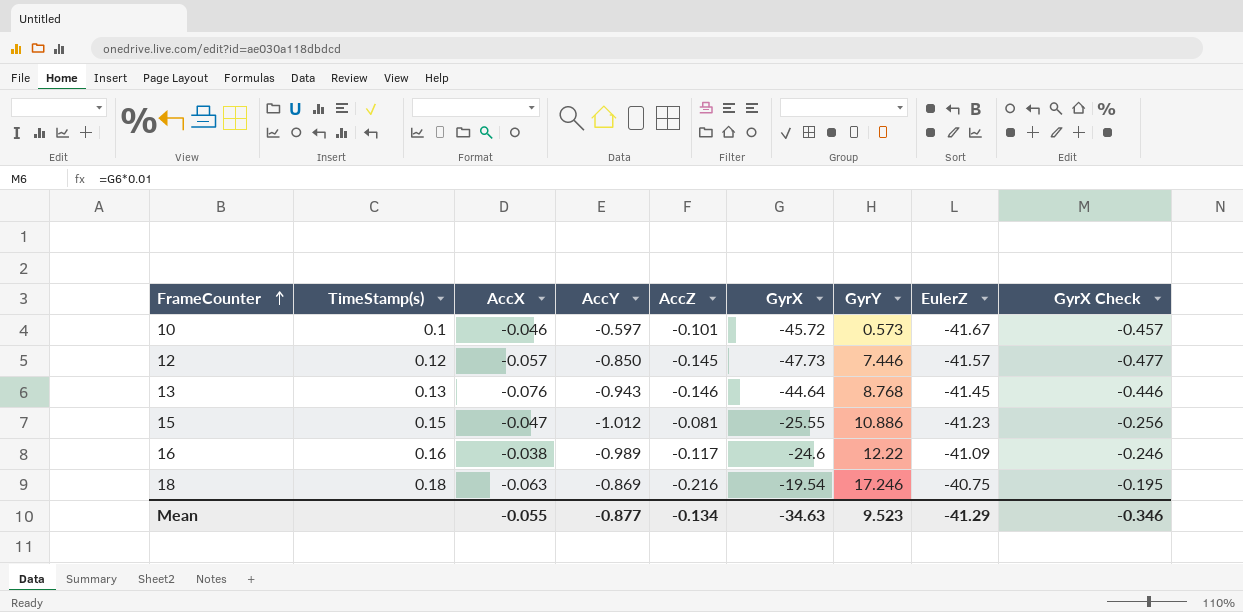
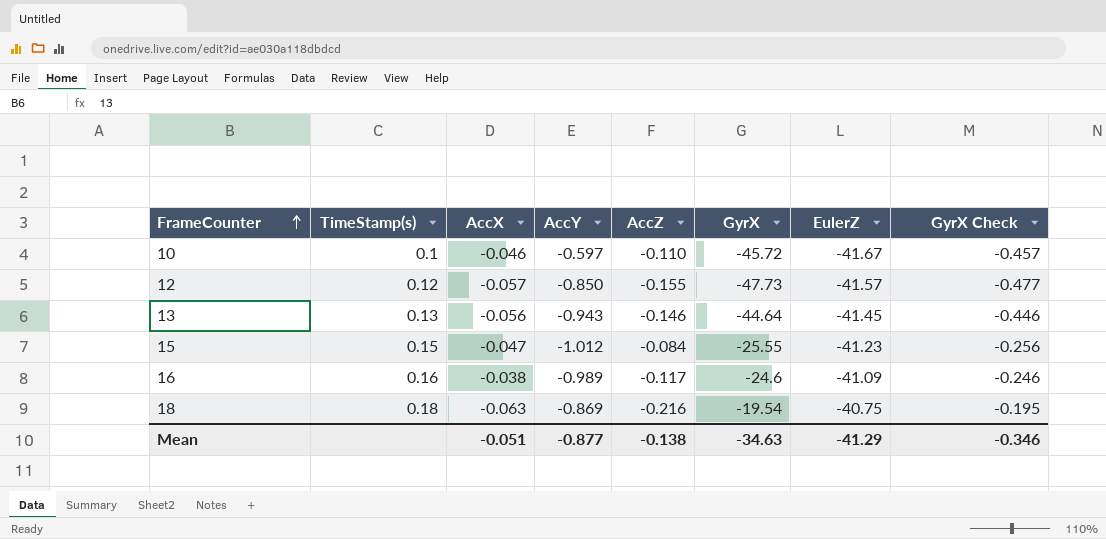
column GyrY | position: 7 -> none
10 | AccZ: -0.101 -> -0.110
12 | AccZ: -0.145 -> -0.155
13 | AccX: -0.076 -> -0.056
15 | AccZ: -0.081 -> -0.084
Mean | AccX: -0.055 -> -0.051
Mean | AccZ: -0.134 -> -0.138

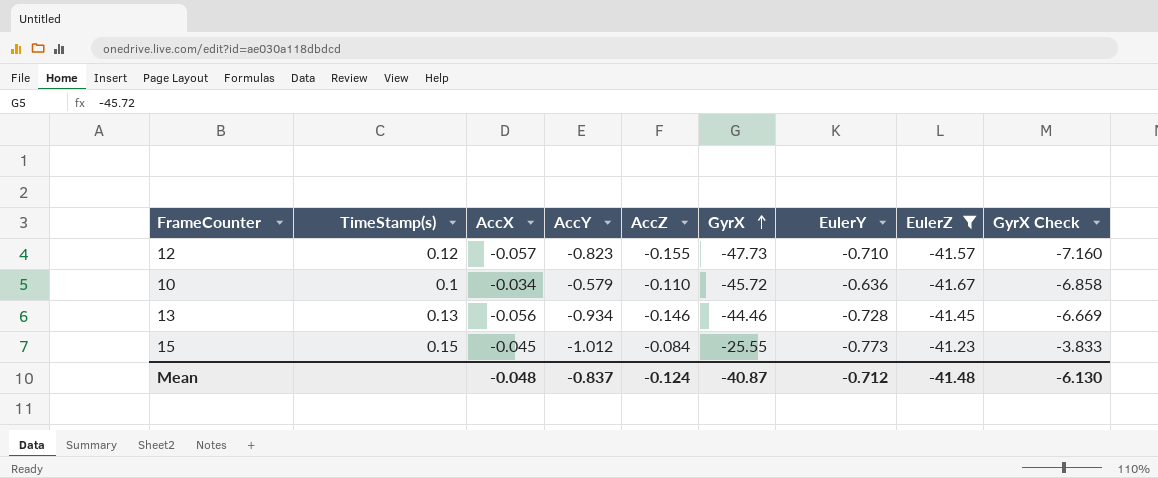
filter: none -> EulerZ <= -41.23
row order: FrameCounter ascending -> GyrX ascending
column EulerY | position: none -> 7
column GyrX Check | formula: [GyrX] * 0.01 -> [GyrX] * 0.15
12 | AccY: -0.850 -> -0.823
10 | AccX: -0.046 -> -0.034
10 | AccY: -0.597 -> -0.579
13 | AccY: -0.943 -> -0.934
13 | GyrX: -44.64 -> -44.46
15 | AccX: -0.047 -> -0.045
Mean | AccX: -0.051 -> -0.048
Mean | AccY: -0.877 -> -0.837
Mean | AccZ: -0.138 -> -0.124
Mean | GyrX: -34.63 -> -40.87
Mean | EulerZ: -41.29 -> -41.48
Mean | GyrX Check: -0.346 -> -6.130

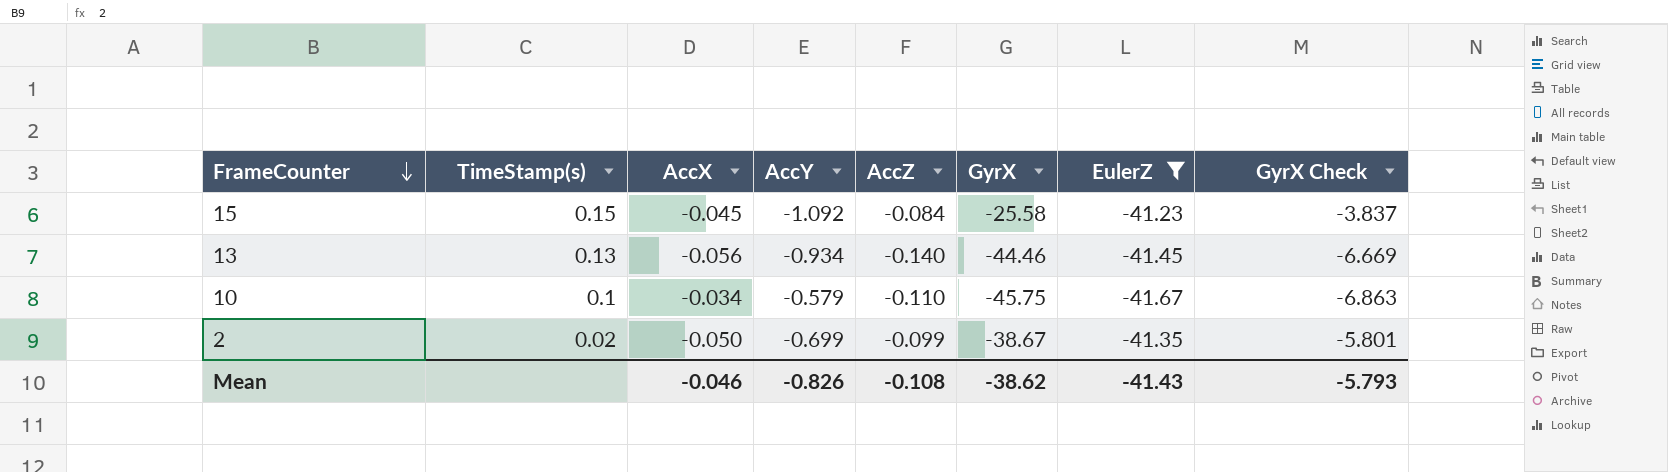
row order: GyrX ascending -> FrameCounter descending
column EulerY | position: 7 -> none
row 12: 0.12 | -0.057 | -0.823 | -0.155 | -47.73 | -0.710 | -41.57 | -7.160 -> none
15 | AccY: -1.012 -> -1.092
15 | GyrX: -25.55 -> -25.58
15 | GyrX Check: -3.833 -> -3.837
13 | AccZ: -0.146 -> -0.140
10 | GyrX: -45.72 -> -45.75
10 | GyrX Check: -6.858 -> -6.863
row 2: none -> 0.02 | -0.050 | -0.699 | -0.099 | -38.67 | -41.35 | -5.801
Mean | AccX: -0.048 -> -0.046
Mean | AccY: -0.837 -> -0.826
Mean | AccZ: -0.124 -> -0.108
Mean | GyrX: -40.87 -> -38.62
Mean | EulerZ: -41.48 -> -41.43
Mean | GyrX Check: -6.130 -> -5.793

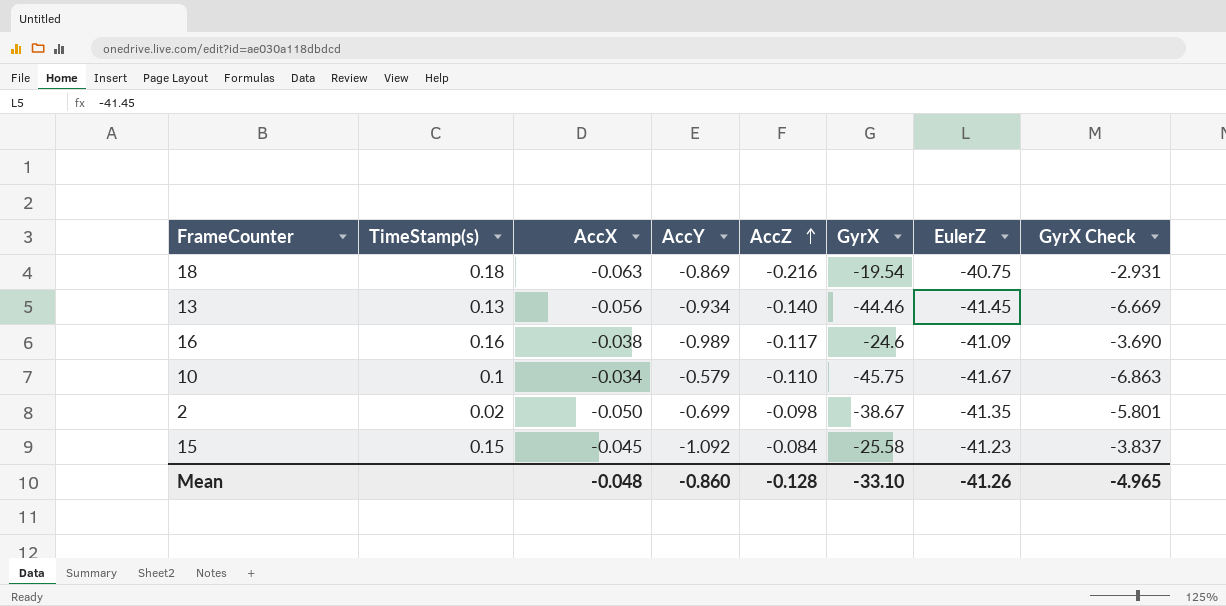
filter: EulerZ <= -41.23 -> none
row order: FrameCounter descending -> AccZ ascending
2 | AccZ: -0.099 -> -0.098
Mean | AccX: -0.046 -> -0.048
Mean | AccY: -0.826 -> -0.860
Mean | AccZ: -0.108 -> -0.128
Mean | GyrX: -38.62 -> -33.10
Mean | EulerZ: -41.43 -> -41.26
Mean | GyrX Check: -5.793 -> -4.965

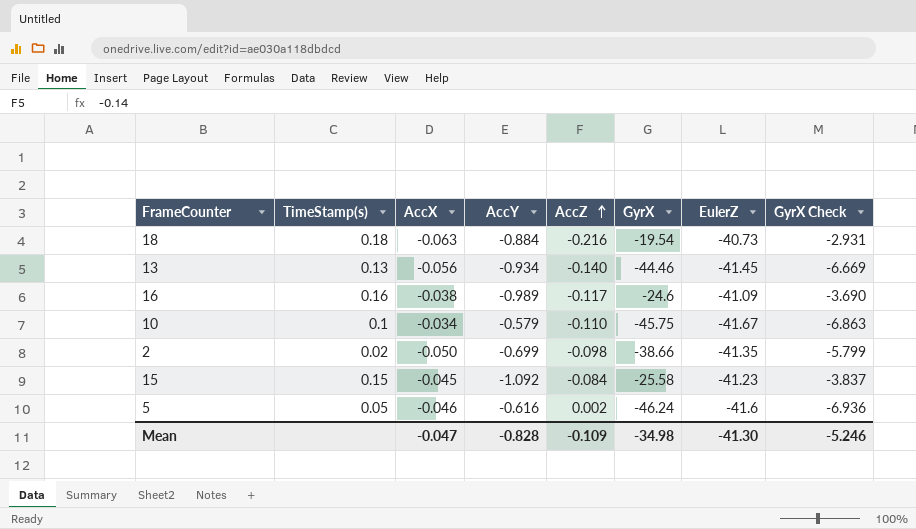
18 | AccY: -0.869 -> -0.884
18 | EulerZ: -40.75 -> -40.73
2 | GyrX: -38.67 -> -38.66
2 | GyrX Check: -5.801 -> -5.799
row 5: none -> 0.05 | -0.046 | -0.616 | 0.002 | -46.24 | -41.6 | -6.936
Mean | AccX: -0.048 -> -0.047
Mean | AccY: -0.860 -> -0.828
Mean | AccZ: -0.128 -> -0.109
Mean | GyrX: -33.10 -> -34.98
Mean | EulerZ: -41.26 -> -41.30
Mean | GyrX Check: -4.965 -> -5.246

